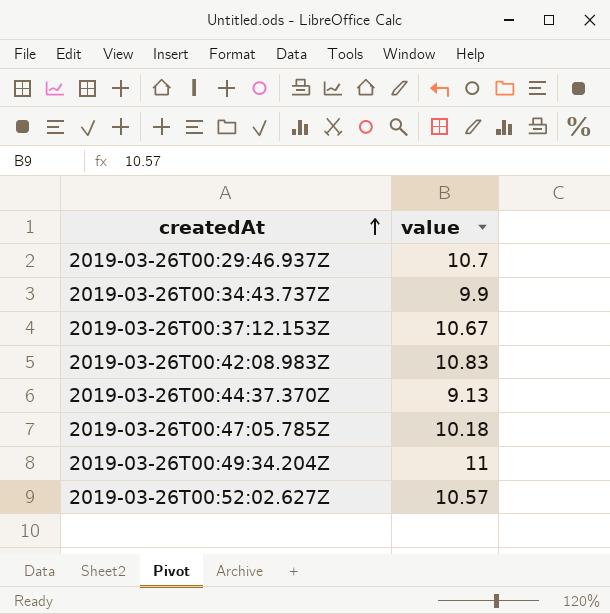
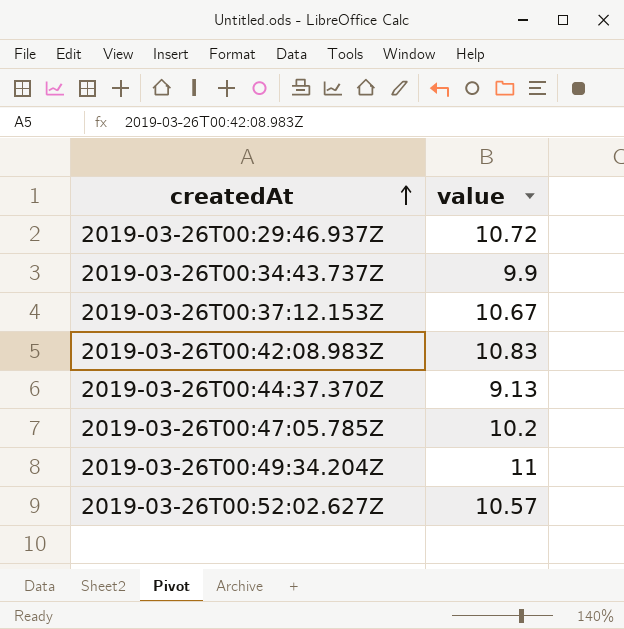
2019-03-26T00:29:46.937Z | value: 10.7 -> 10.72
2019-03-26T00:47:05.785Z | value: 10.18 -> 10.2

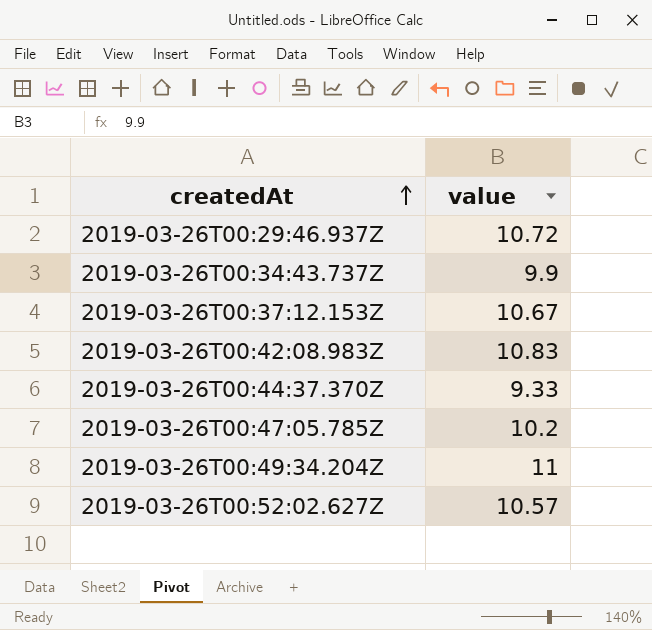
2019-03-26T00:44:37.370Z | value: 9.13 -> 9.33

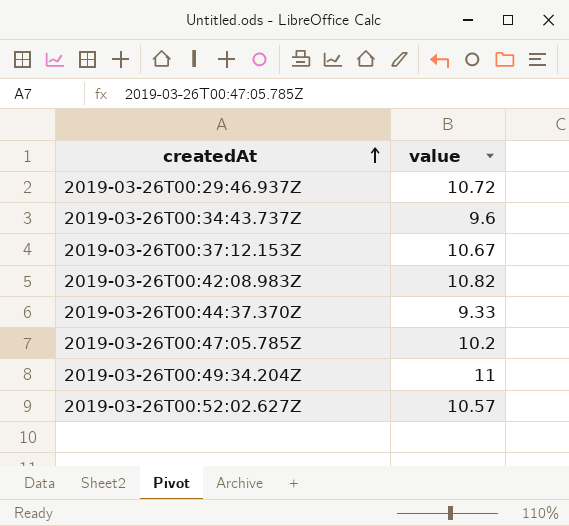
2019-03-26T00:34:43.737Z | value: 9.9 -> 9.6
2019-03-26T00:42:08.983Z | value: 10.83 -> 10.82

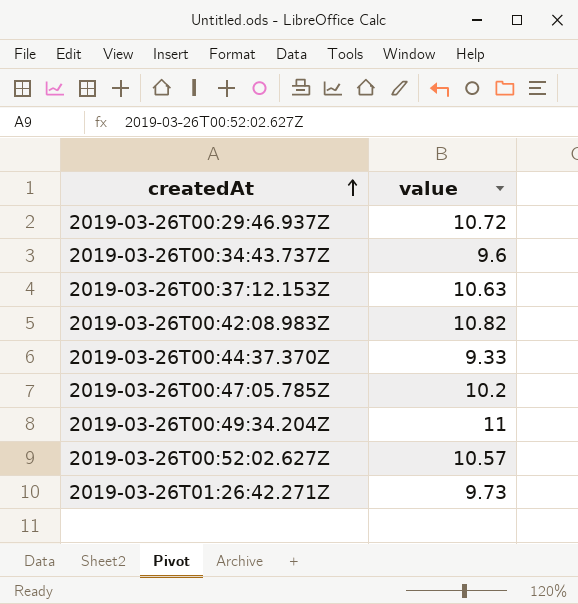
2019-03-26T00:37:12.153Z | value: 10.67 -> 10.63
row 2019-03-26T01:26:42.271Z: none -> 9.73

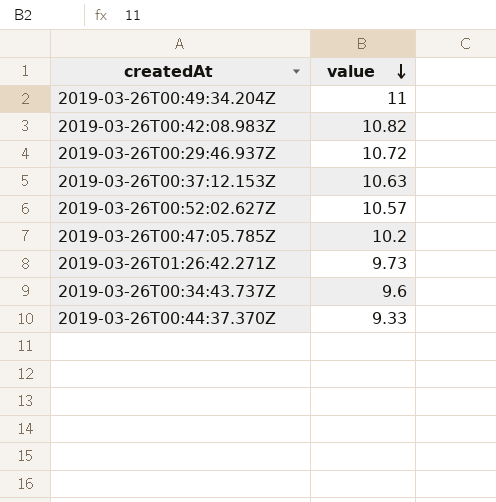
row order: createdAt ascending -> value descending

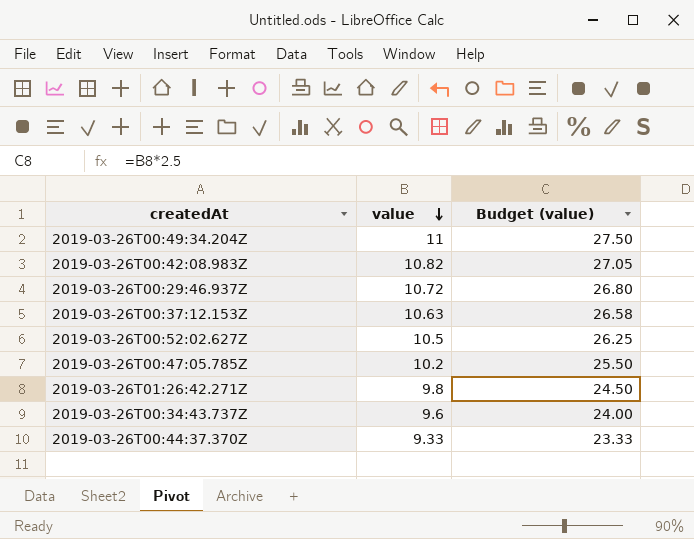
column Budget (value) | formula: none -> [value] * 2.5
2019-03-26T00:52:02.627Z | value: 10.57 -> 10.5
2019-03-26T01:26:42.271Z | value: 9.73 -> 9.8

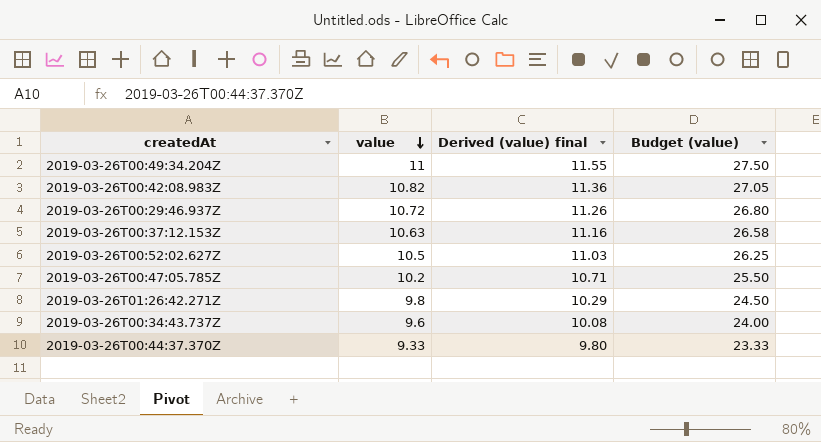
column Derived (value) final | formula: none -> [value] * 1.05

